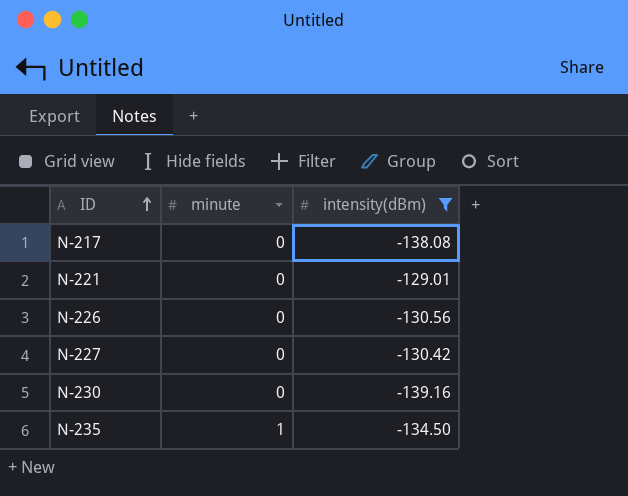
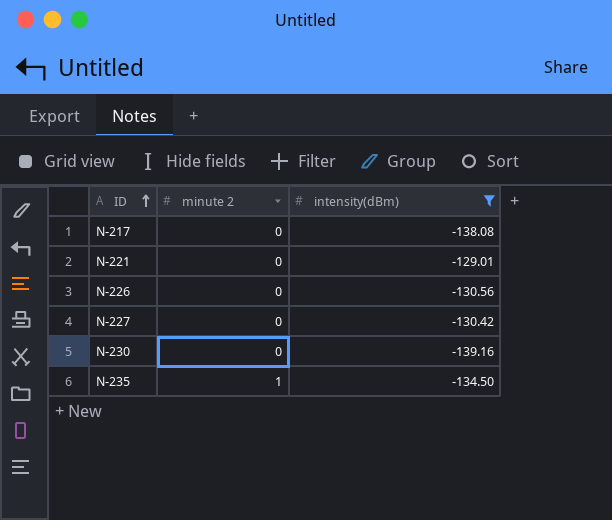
column name: minute -> minute 2

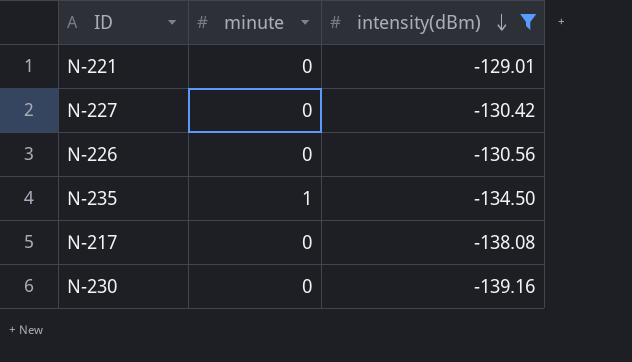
row order: ID ascending -> intensity(dBm) descending
column name: minute 2 -> minute

